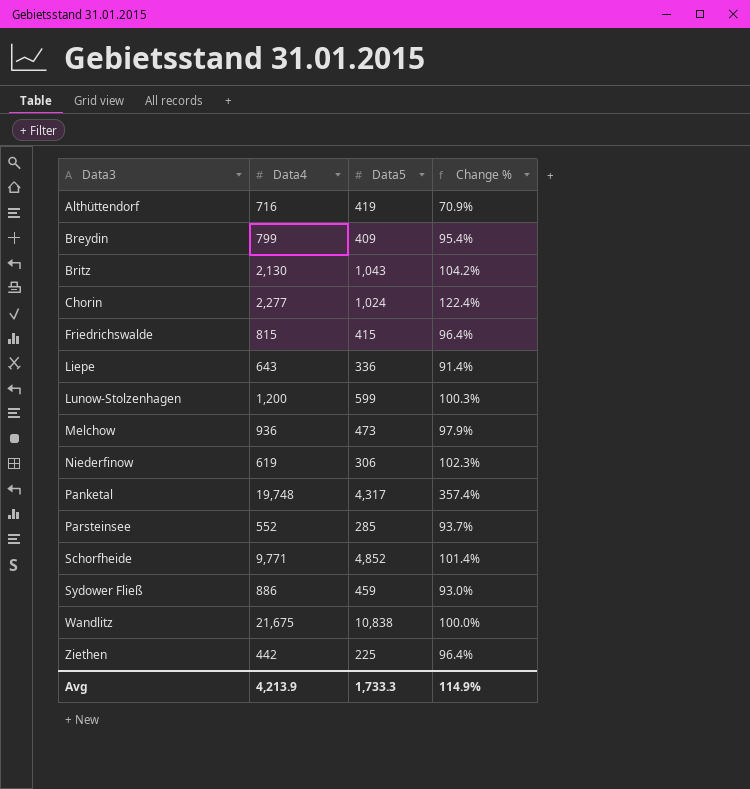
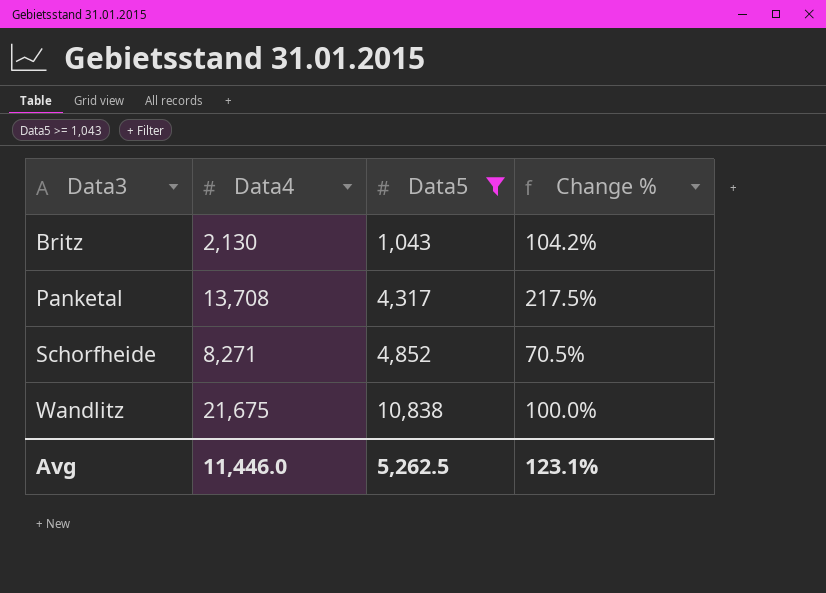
filter: none -> Data5 >= 1,043
Panketal | Data4: 19,748 -> 13,708
Panketal | Change %: 357.4% -> 217.5%
Schorfheide | Data4: 9,771 -> 8,271
Schorfheide | Change %: 101.4% -> 70.5%
Avg | Data4: 4,213.9 -> 11,446.0
Avg | Data5: 1,733.3 -> 5,262.5
Avg | Change %: 114.9% -> 123.1%

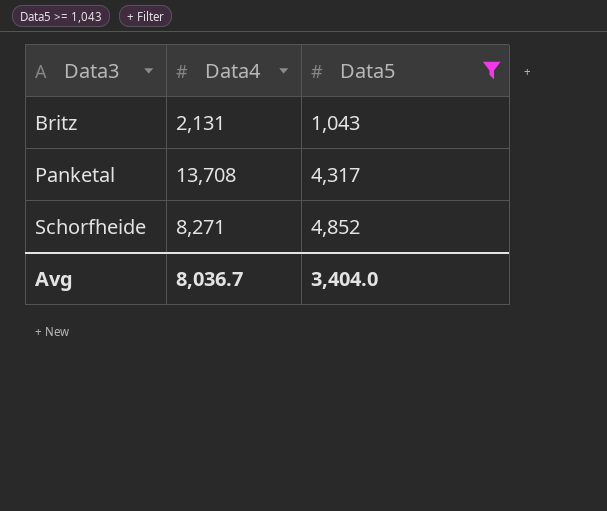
column Change % | formula: ([Data4] - [Data5]) / [Data5] -> none
row Wandlitz: 21,675 | 10,838 | 100.0% -> none
Britz | Data4: 2,130 -> 2,131
Avg | Data4: 11,446.0 -> 8,036.7
Avg | Data5: 5,262.5 -> 3,404.0

